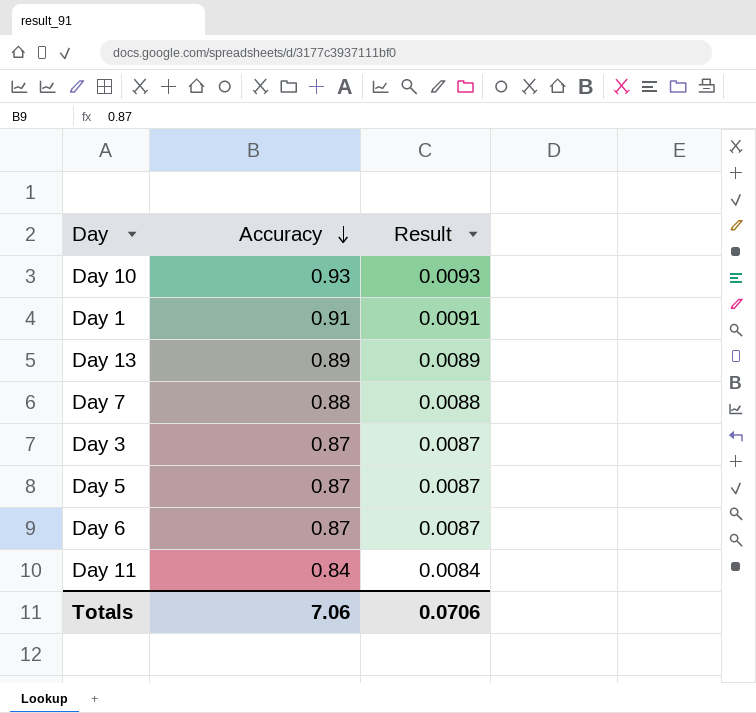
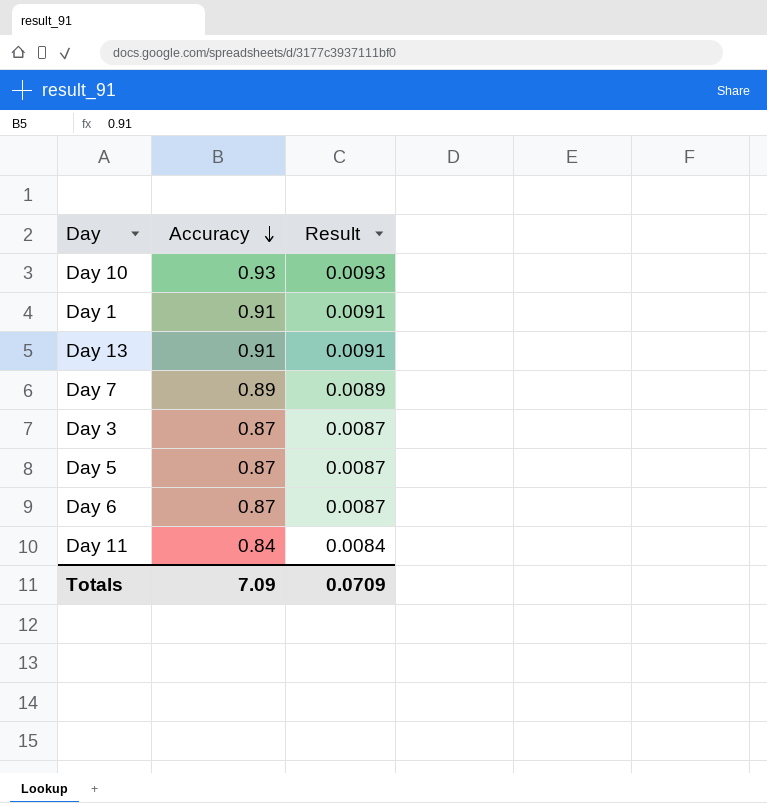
Day 13 | Accuracy: 0.89 -> 0.91
Day 13 | Result: 0.0089 -> 0.0091
Day 7 | Accuracy: 0.88 -> 0.89
Day 7 | Result: 0.0088 -> 0.0089
Totals | Accuracy: 7.06 -> 7.09
Totals | Result: 0.0706 -> 0.0709

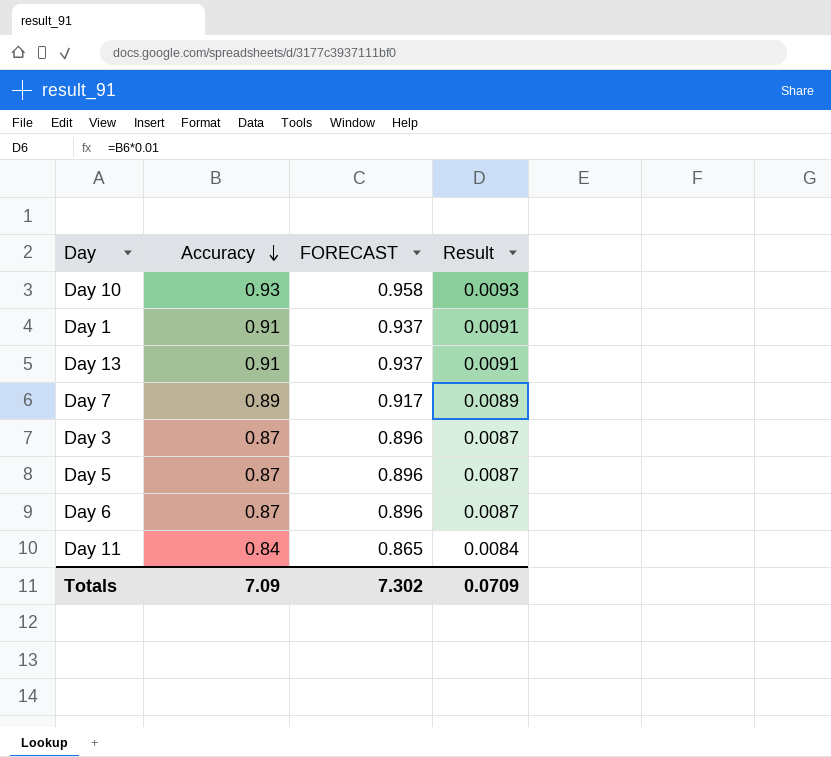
column FORECAST | formula: none -> [Accuracy] * 1.03

